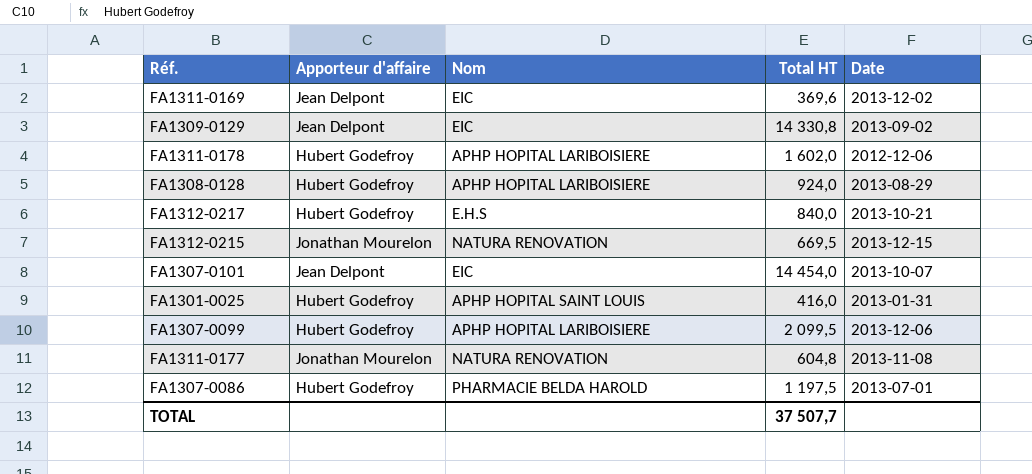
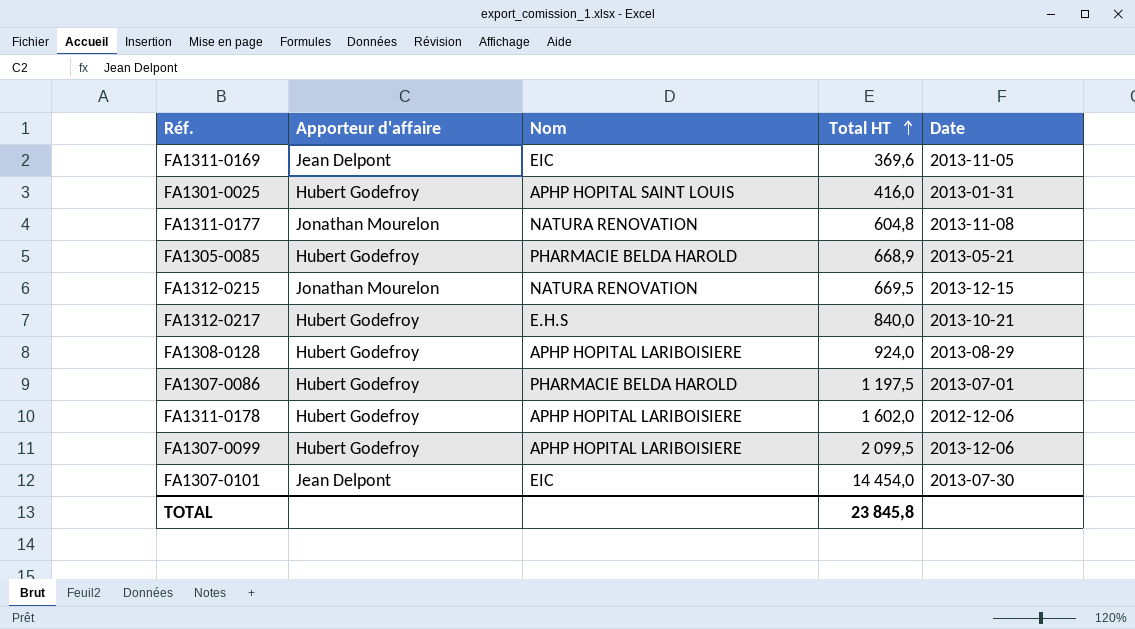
row order: none -> Total HT ascending
row FA1309-0129: Jean Delpont | EIC | 14 330,8 | 2013-09-02 -> none
FA1311-0169 | Date: 2013-12-02 -> 2013-11-05
row FA1305-0085: none -> Hubert Godefroy | PHARMACIE BELDA HAROLD | 668,9 | 2013-05-21
FA1307-0101 | Date: 2013-10-07 -> 2013-07-30
TOTAL | Total HT: 37 507,7 -> 23 845,8

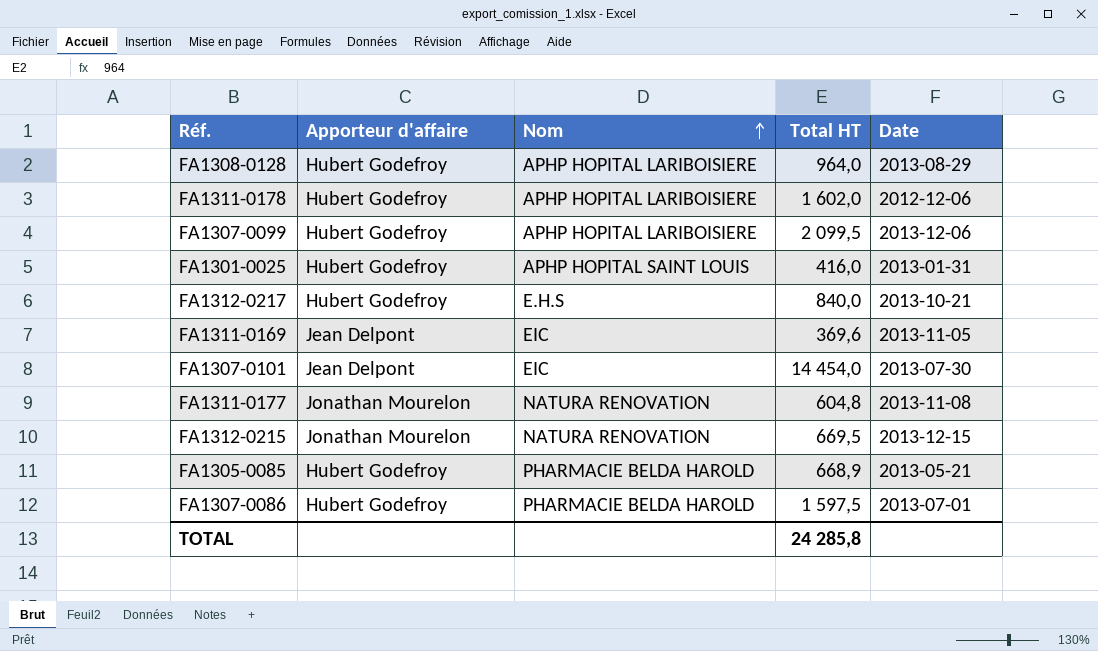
row order: Total HT ascending -> Nom ascending
FA1308-0128 | Total HT: 924,0 -> 964,0
FA1307-0086 | Total HT: 1 197,5 -> 1 597,5
TOTAL | Total HT: 23 845,8 -> 24 285,8

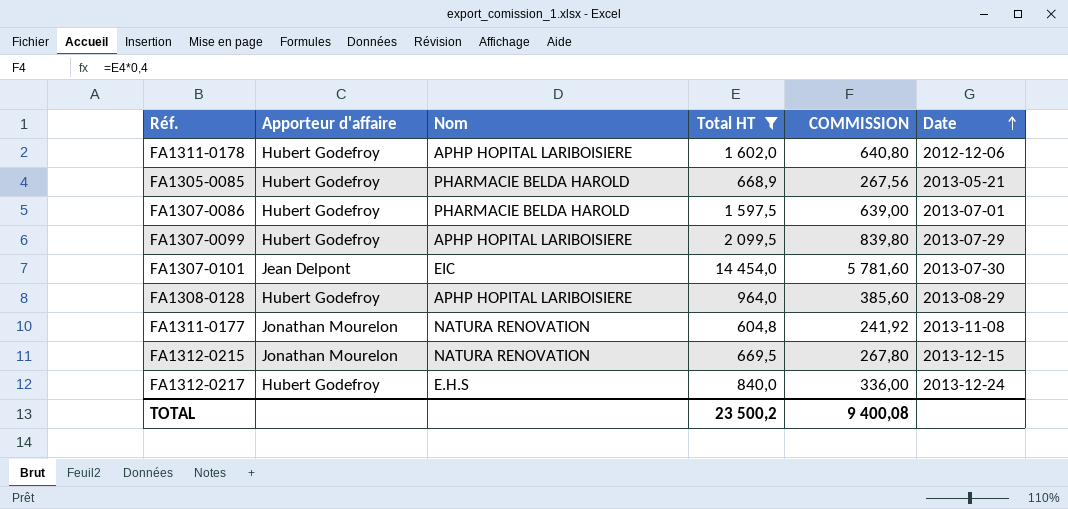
filter: none -> Total HT >= 604,8
row order: Nom ascending -> Date ascending
column COMMISSION | formula: none -> [Total HT] * 0,4
FA1307-0099 | Date: 2013-12-06 -> 2013-07-29
FA1312-0217 | Date: 2013-10-21 -> 2013-12-24
TOTAL | Total HT: 24 285,8 -> 23 500,2

